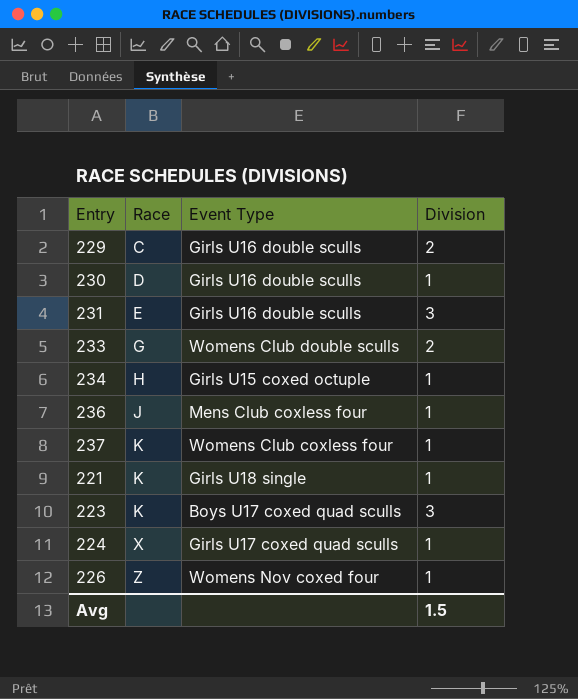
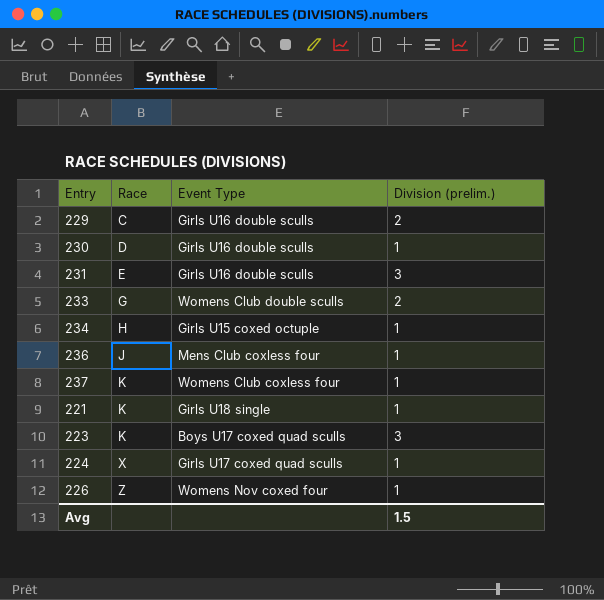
column name: Division -> Division (prelim.)

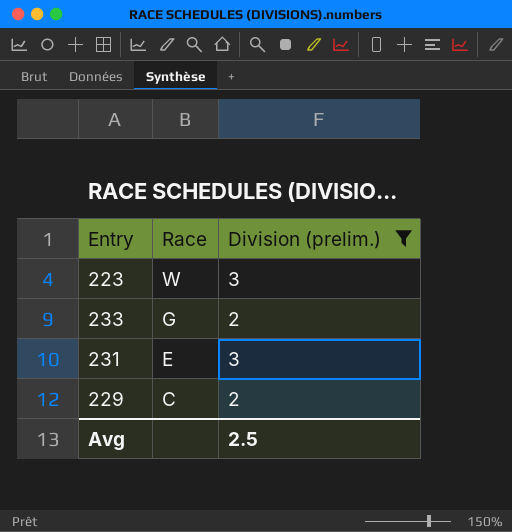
filter: none -> Division (prelim.) != 1
row order: Race ascending -> Race descending
column Event Type | position: 3 -> none
223 | Race: K -> W
Avg | Division (prelim.): 1.5 -> 2.5

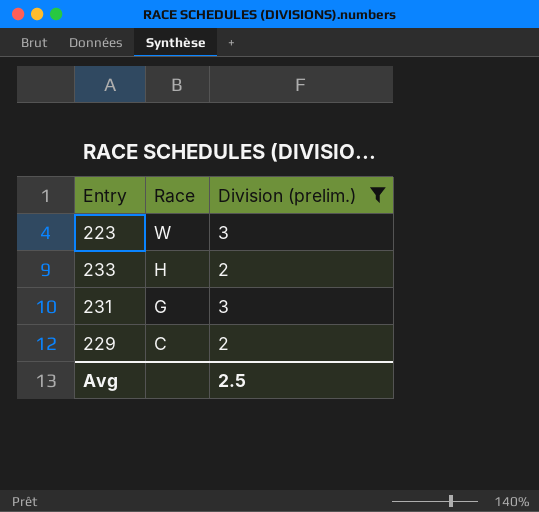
233 | Race: G -> H
231 | Race: E -> G

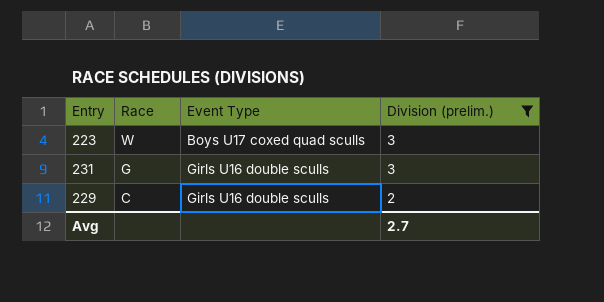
column Event Type | position: none -> 3
row 233: H | 2 -> none
Avg | Division (prelim.): 2.5 -> 2.7

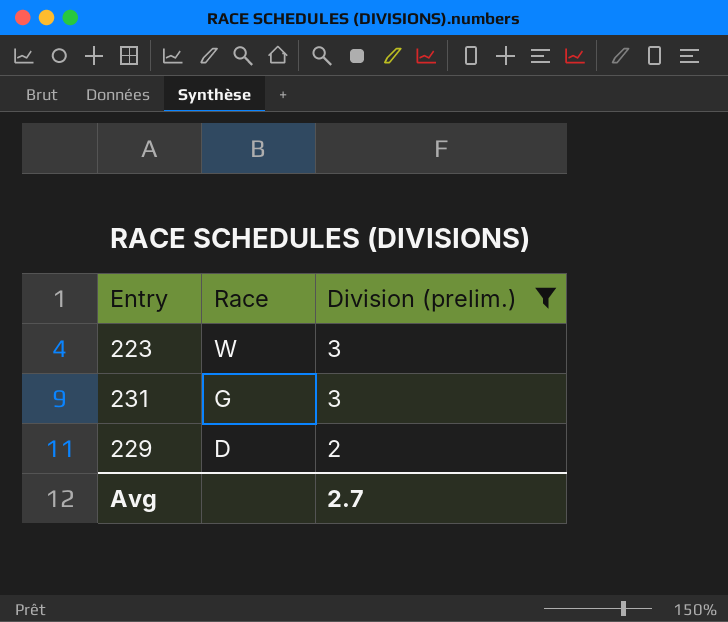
column Event Type | position: 3 -> none
229 | Race: C -> D

